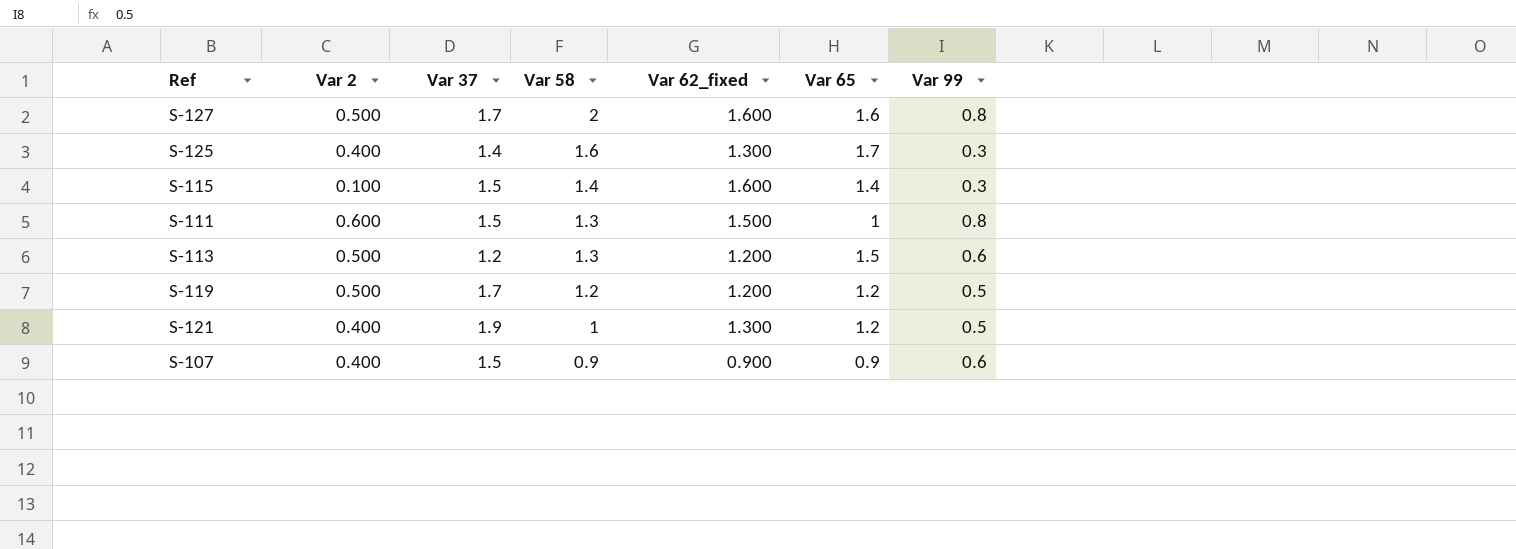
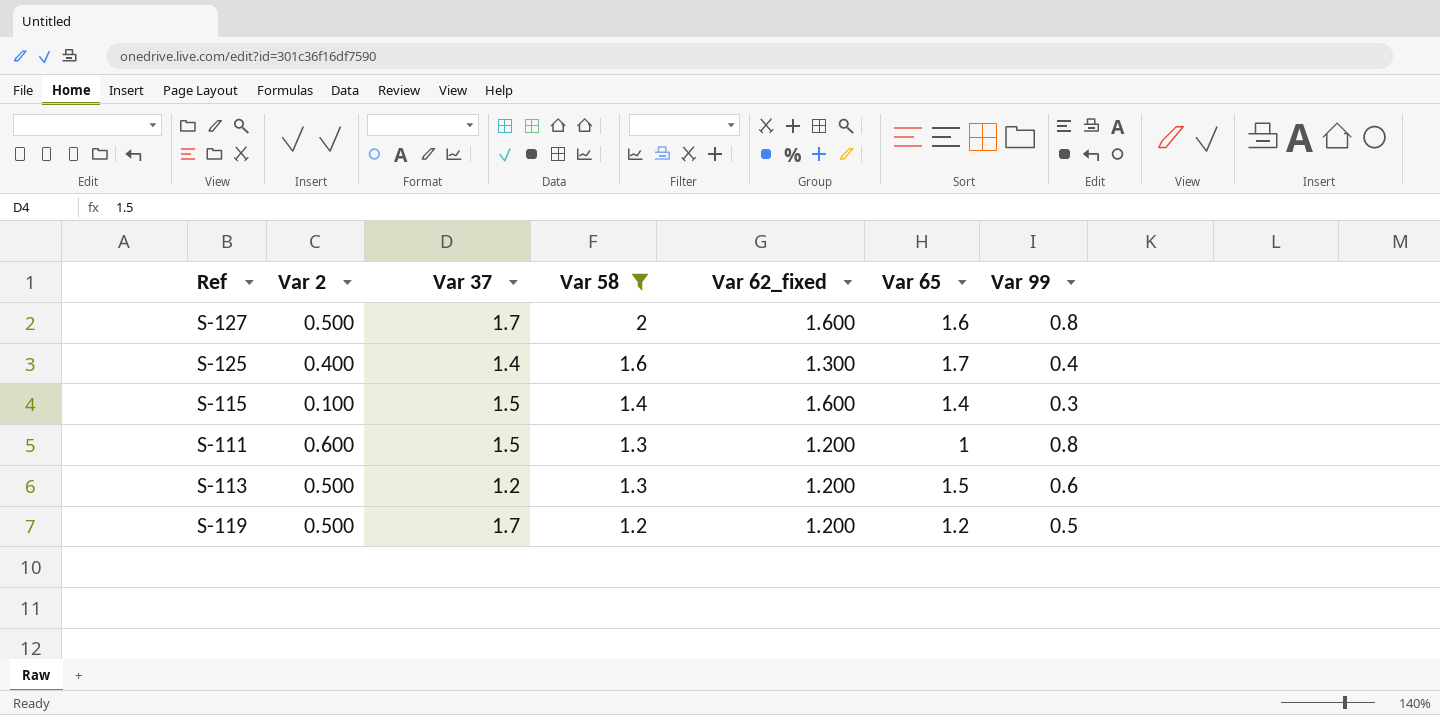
filter: none -> Var 58 >= 1.2
S-125 | Var 99: 0.3 -> 0.4
S-111 | Var 62_fixed: 1.500 -> 1.200

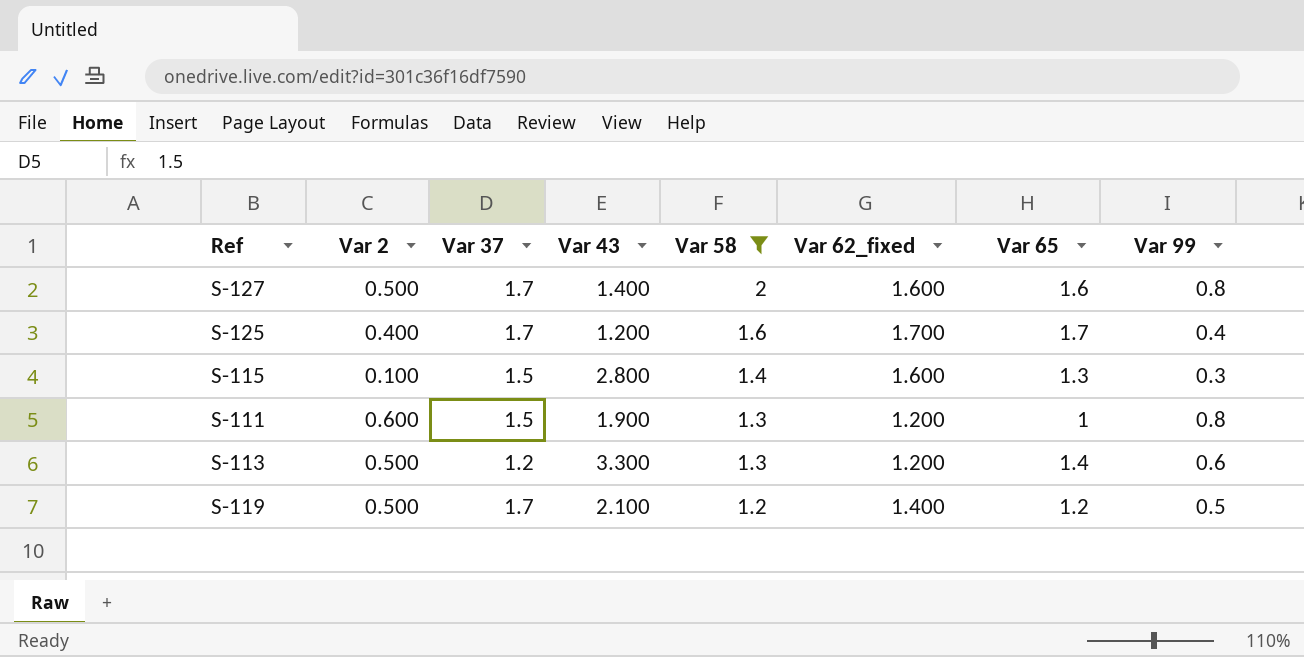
column Var 43 | position: none -> 4
S-125 | Var 37: 1.4 -> 1.7
S-125 | Var 62_fixed: 1.300 -> 1.700
S-115 | Var 65: 1.4 -> 1.3
S-113 | Var 65: 1.5 -> 1.4
S-119 | Var 62_fixed: 1.200 -> 1.400

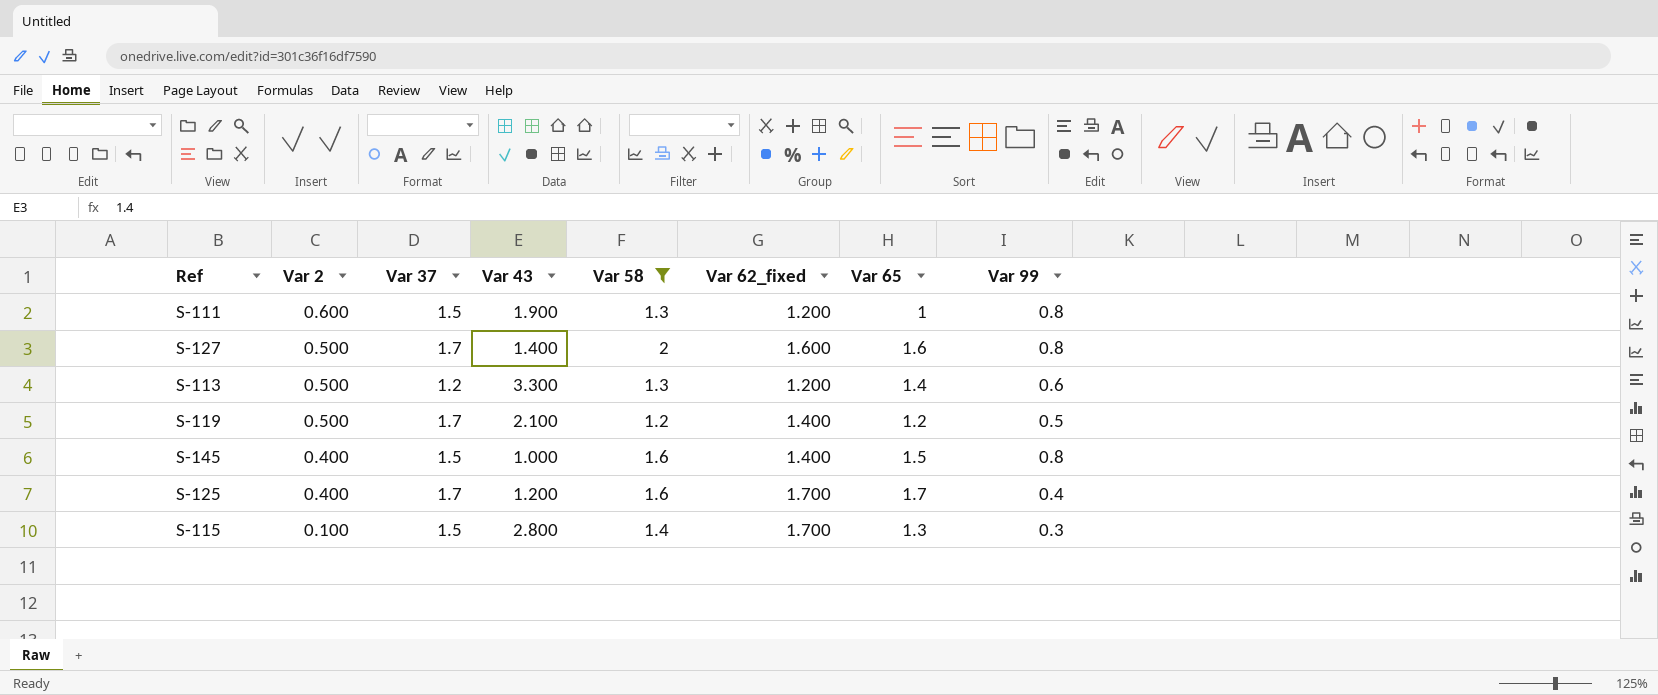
row order: Var 58 descending -> Var 2 descending
row S-145: none -> 0.400 | 1.5 | 1.000 | 1.6 | 1.400 | 1.5 | 0.8
S-115 | Var 62_fixed: 1.600 -> 1.700

